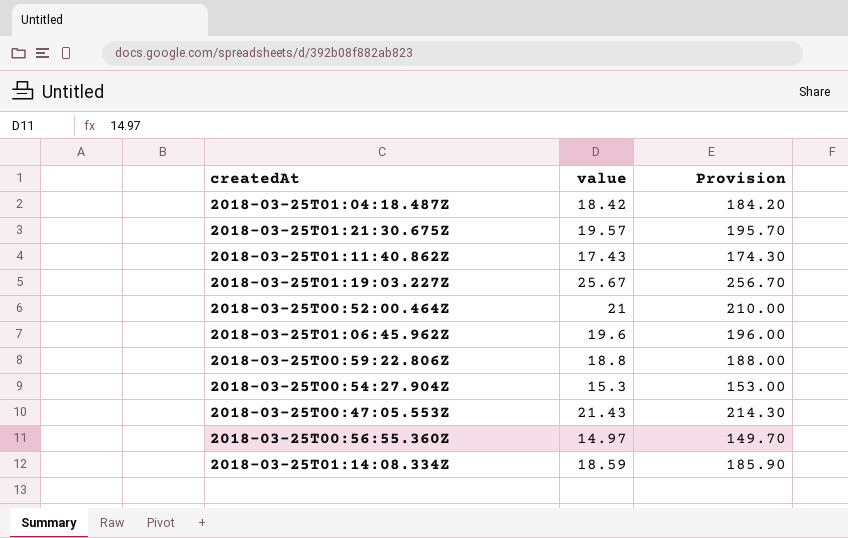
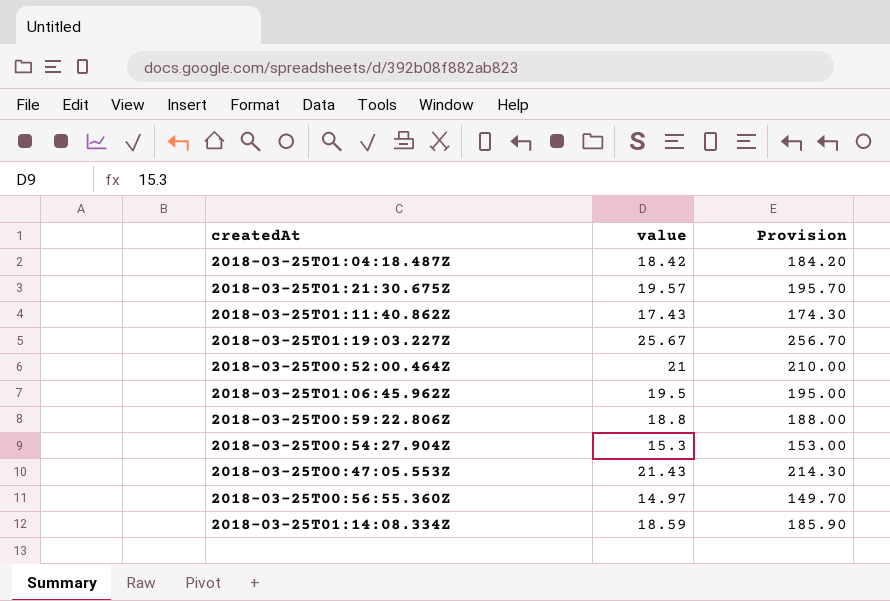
2018-03-25T01:06:45.962Z | value: 19.6 -> 19.5
2018-03-25T01:06:45.962Z | Provision: 196.00 -> 195.00

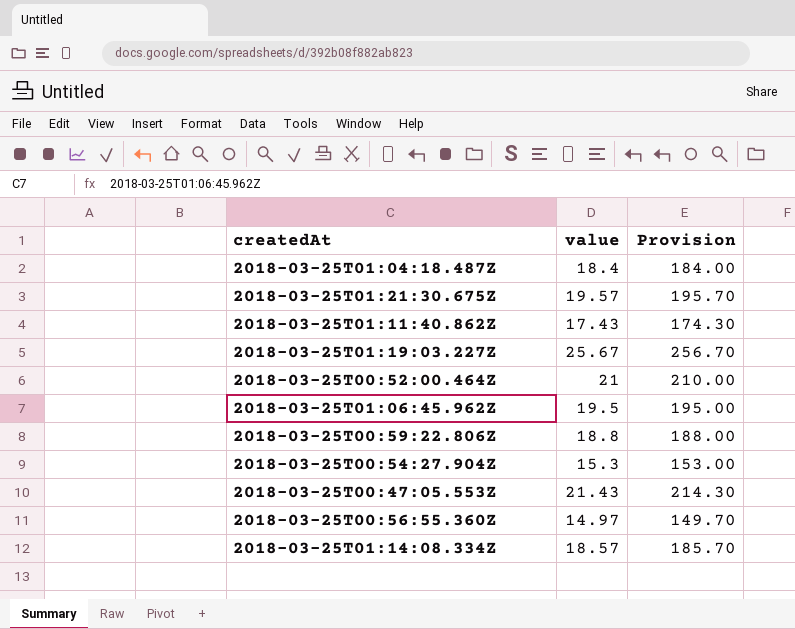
2018-03-25T01:04:18.487Z | value: 18.42 -> 18.4
2018-03-25T01:04:18.487Z | Provision: 184.20 -> 184.00
2018-03-25T01:14:08.334Z | value: 18.59 -> 18.57
2018-03-25T01:14:08.334Z | Provision: 185.90 -> 185.70

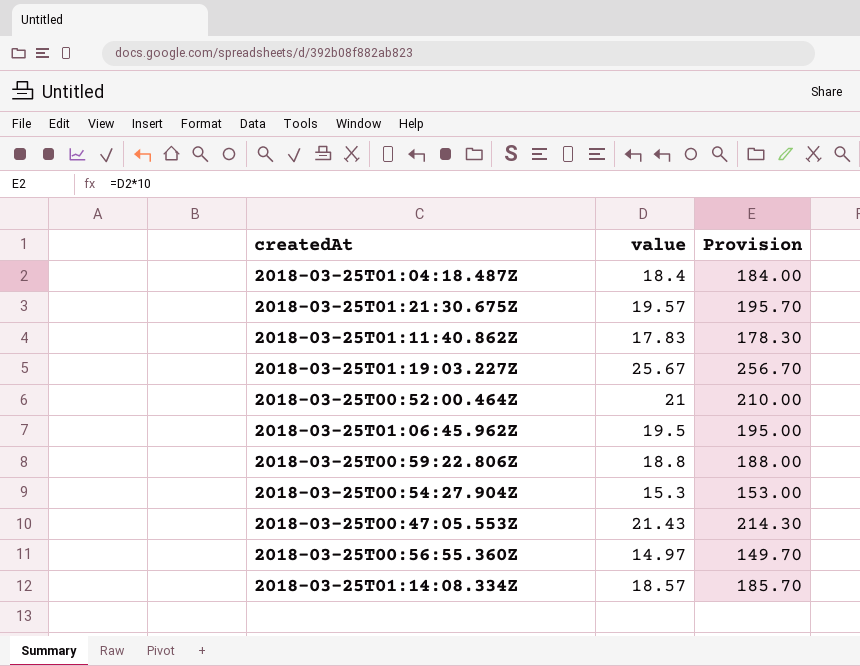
2018-03-25T01:11:40.862Z | value: 17.43 -> 17.83
2018-03-25T01:11:40.862Z | Provision: 174.30 -> 178.30

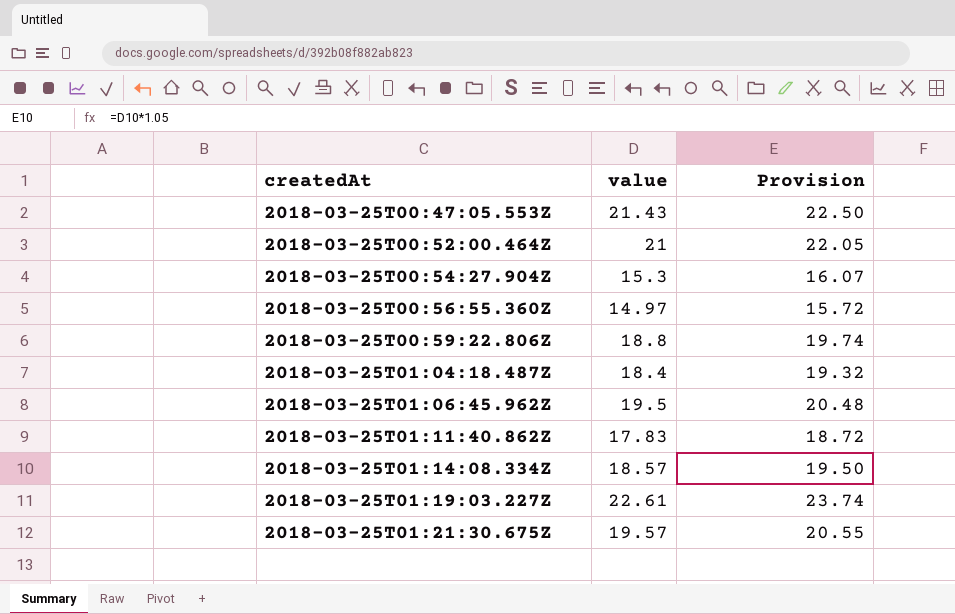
row order: none -> createdAt ascending
column Provision | formula: [value] * 10 -> [value] * 1.05
2018-03-25T01:19:03.227Z | value: 25.67 -> 22.61

